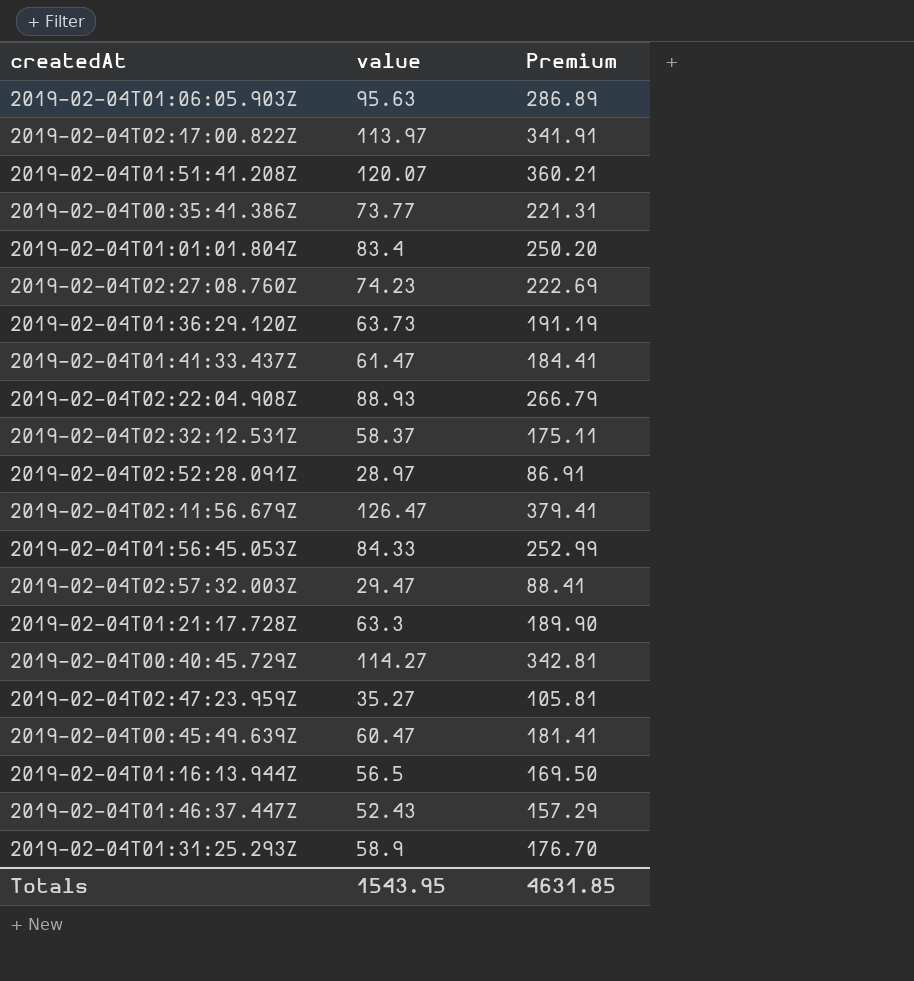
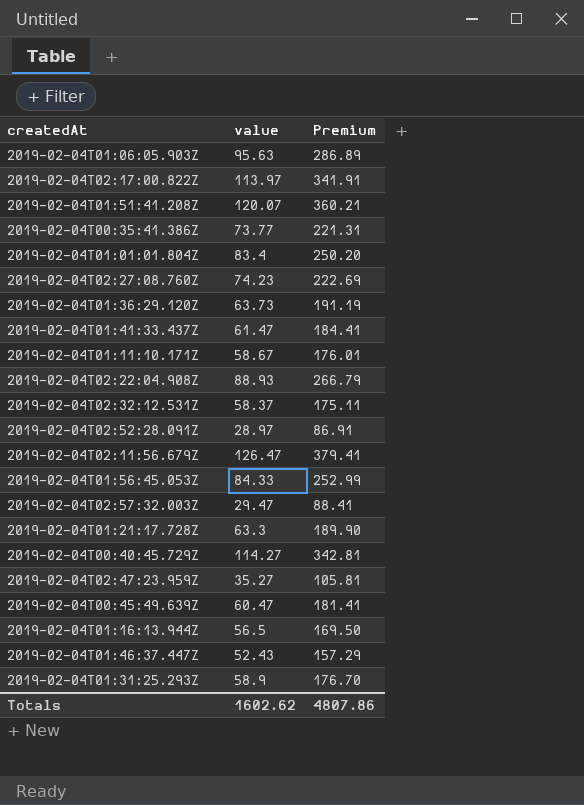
row 2019-02-04T01:11:10.171Z: none -> 58.67 | 176.01
Totals | value: 1543.95 -> 1602.62
Totals | Premium: 4631.85 -> 4807.86

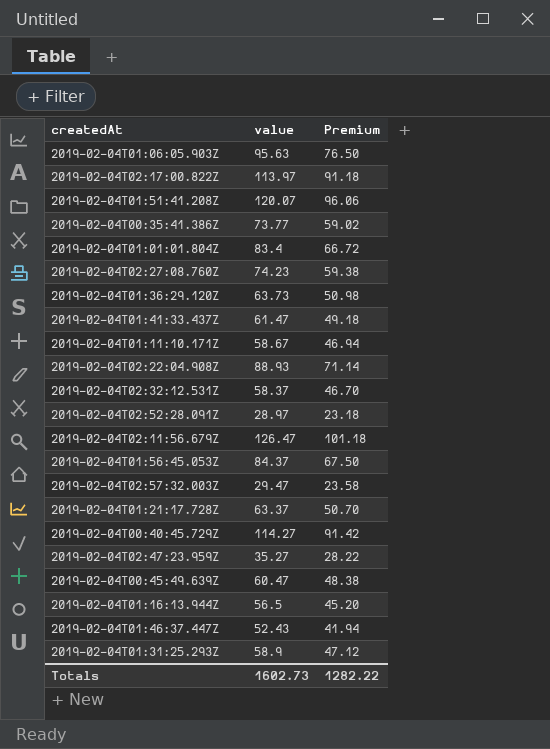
column Premium | formula: [value] * 3 -> [value] * 0.8
2019-02-04T01:56:45.053Z | value: 84.33 -> 84.37
2019-02-04T01:21:17.728Z | value: 63.3 -> 63.37
Totals | value: 1602.62 -> 1602.73
Totals | Premium: 4807.86 -> 1282.22

